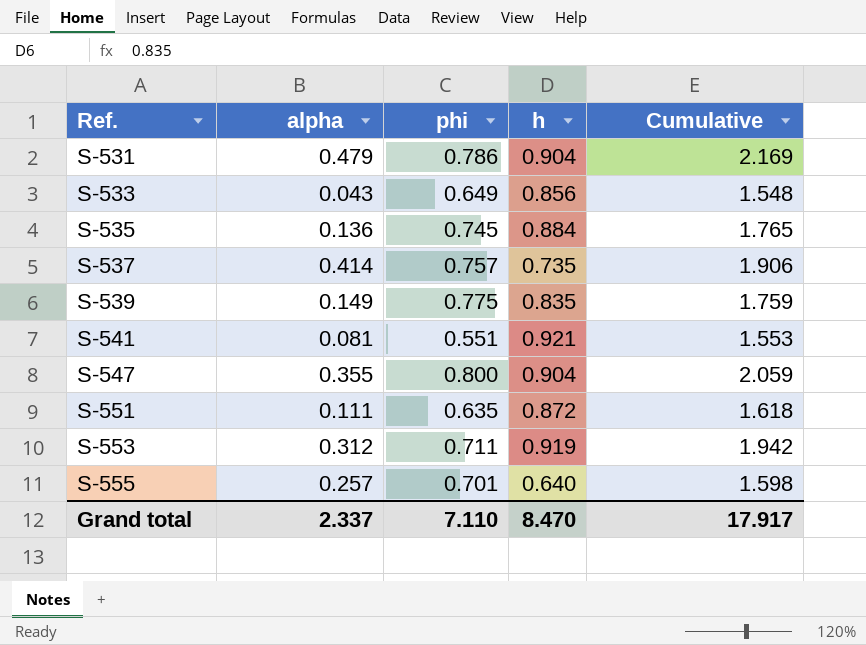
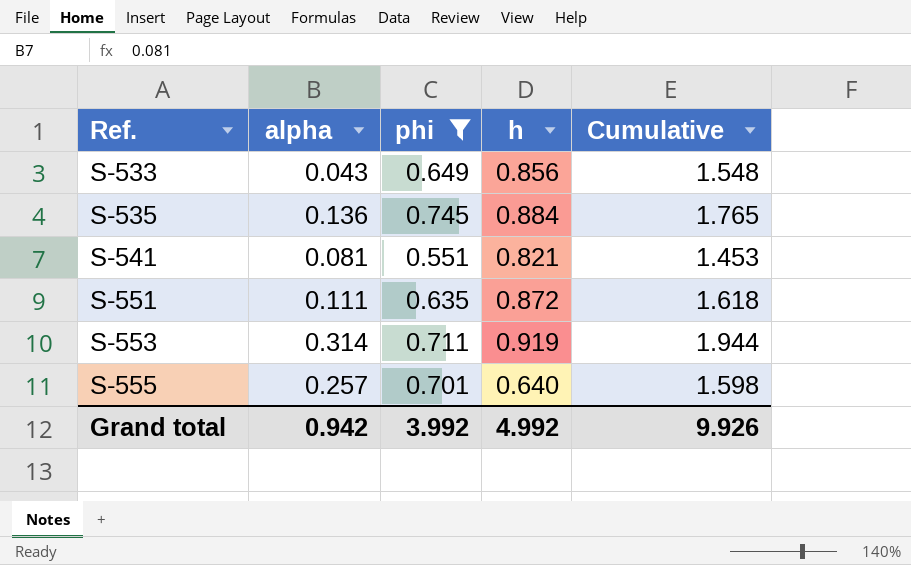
filter: none -> phi <= 0.745
S-541 | h: 0.921 -> 0.821
S-541 | Cumulative: 1.553 -> 1.453
S-553 | alpha: 0.312 -> 0.314
S-553 | Cumulative: 1.942 -> 1.944
Grand total | alpha: 2.337 -> 0.942
Grand total | phi: 7.110 -> 3.992
Grand total | h: 8.470 -> 4.992
Grand total | Cumulative: 17.917 -> 9.926

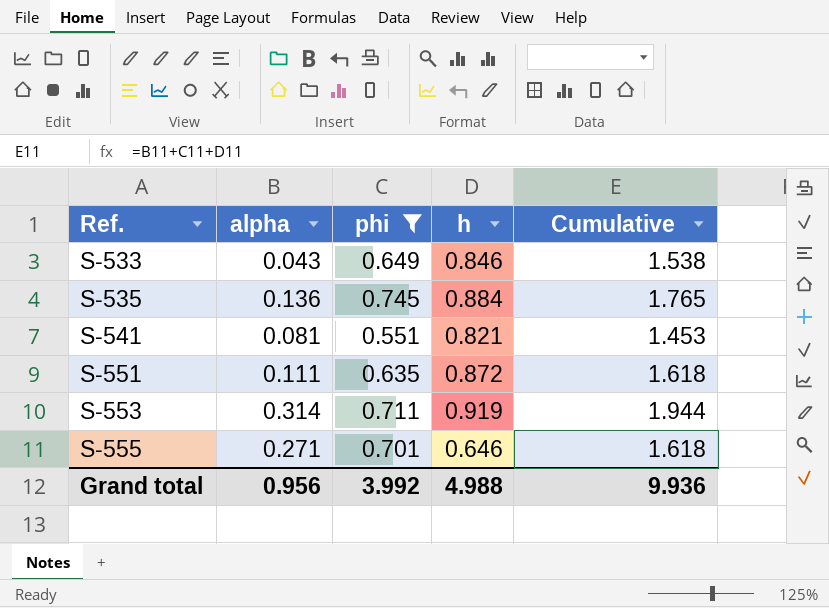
S-533 | h: 0.856 -> 0.846
S-533 | Cumulative: 1.548 -> 1.538
S-555 | alpha: 0.257 -> 0.271
S-555 | h: 0.640 -> 0.646
S-555 | Cumulative: 1.598 -> 1.618
Grand total | alpha: 0.942 -> 0.956
Grand total | h: 4.992 -> 4.988
Grand total | Cumulative: 9.926 -> 9.936

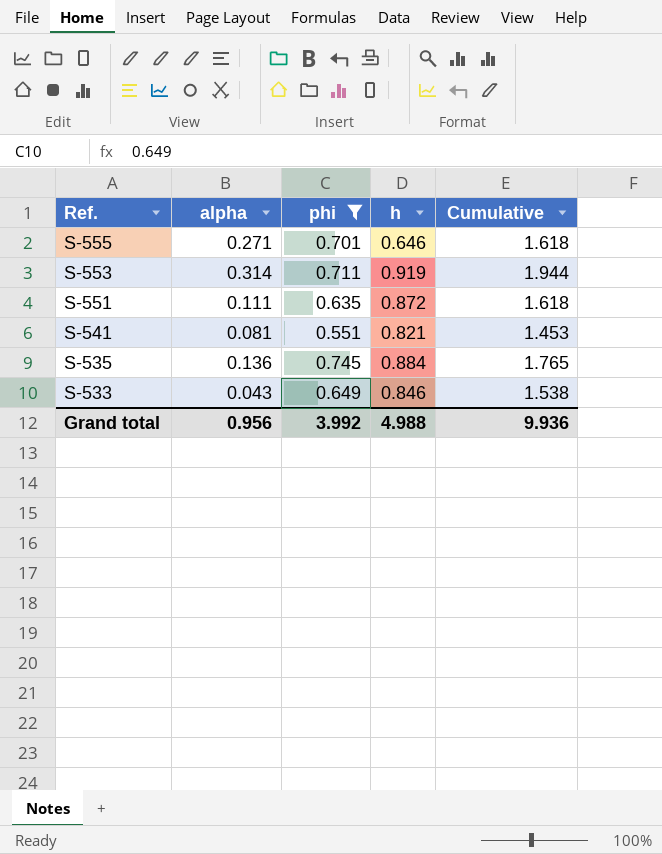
row order: Ref. ascending -> Ref. descending

